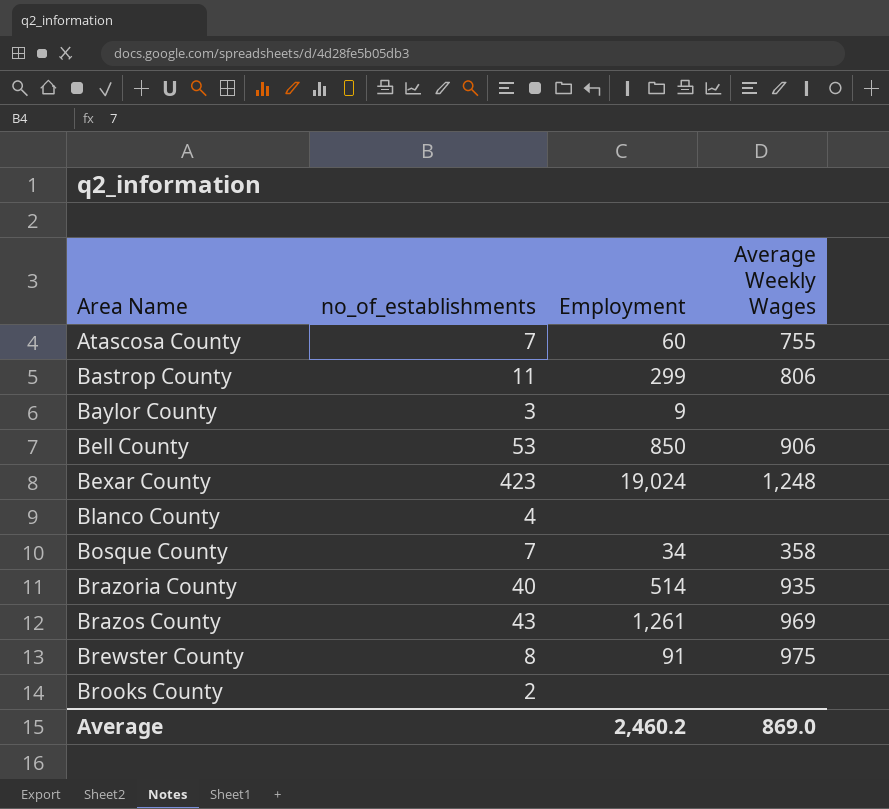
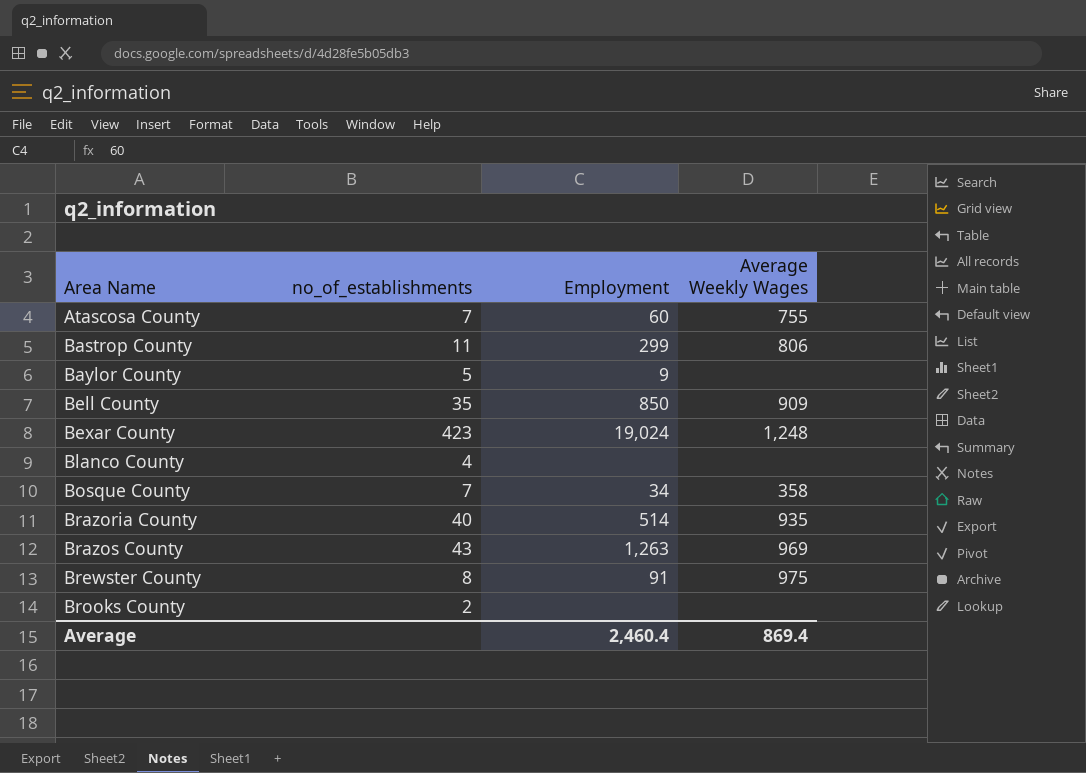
Baylor County | no_of_establishments: 3 -> 5
Bell County | no_of_establishments: 53 -> 35
Bell County | Average Weekly Wages: 906 -> 909
Brazos County | Employment: 1,261 -> 1,263
Average | Employment: 2,460.2 -> 2,460.4
Average | Average Weekly Wages: 869.0 -> 869.4

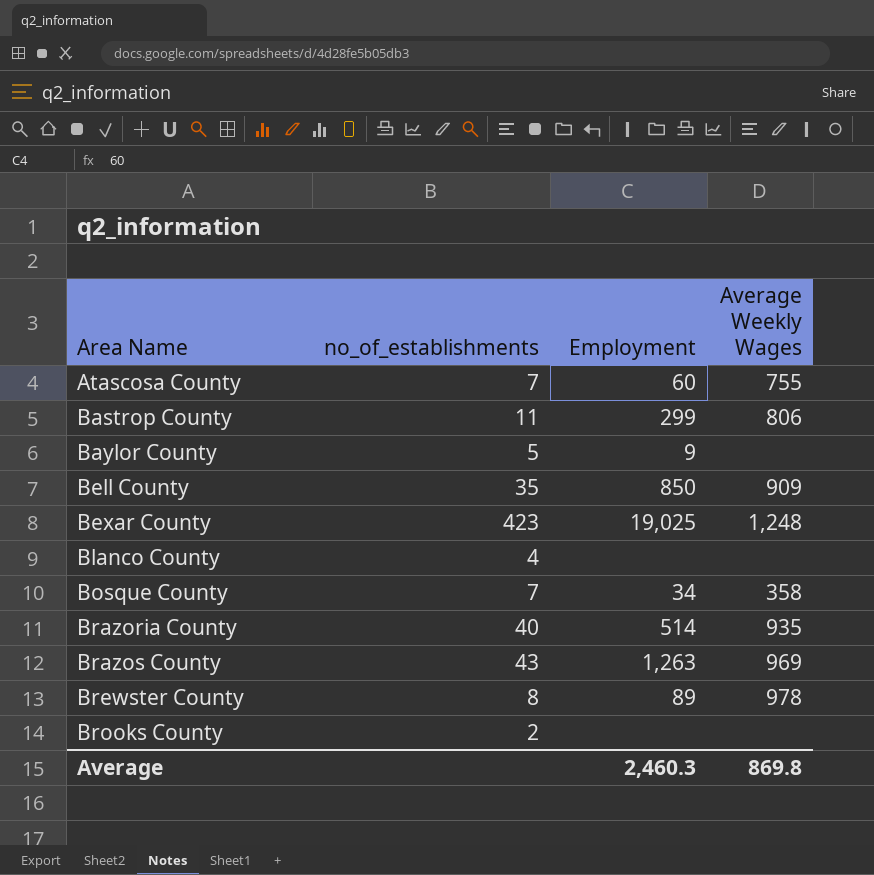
Bexar County | Employment: 19,024 -> 19,025
Brewster County | Employment: 91 -> 89
Brewster County | Average Weekly Wages: 975 -> 978
Average | Employment: 2,460.4 -> 2,460.3
Average | Average Weekly Wages: 869.4 -> 869.8

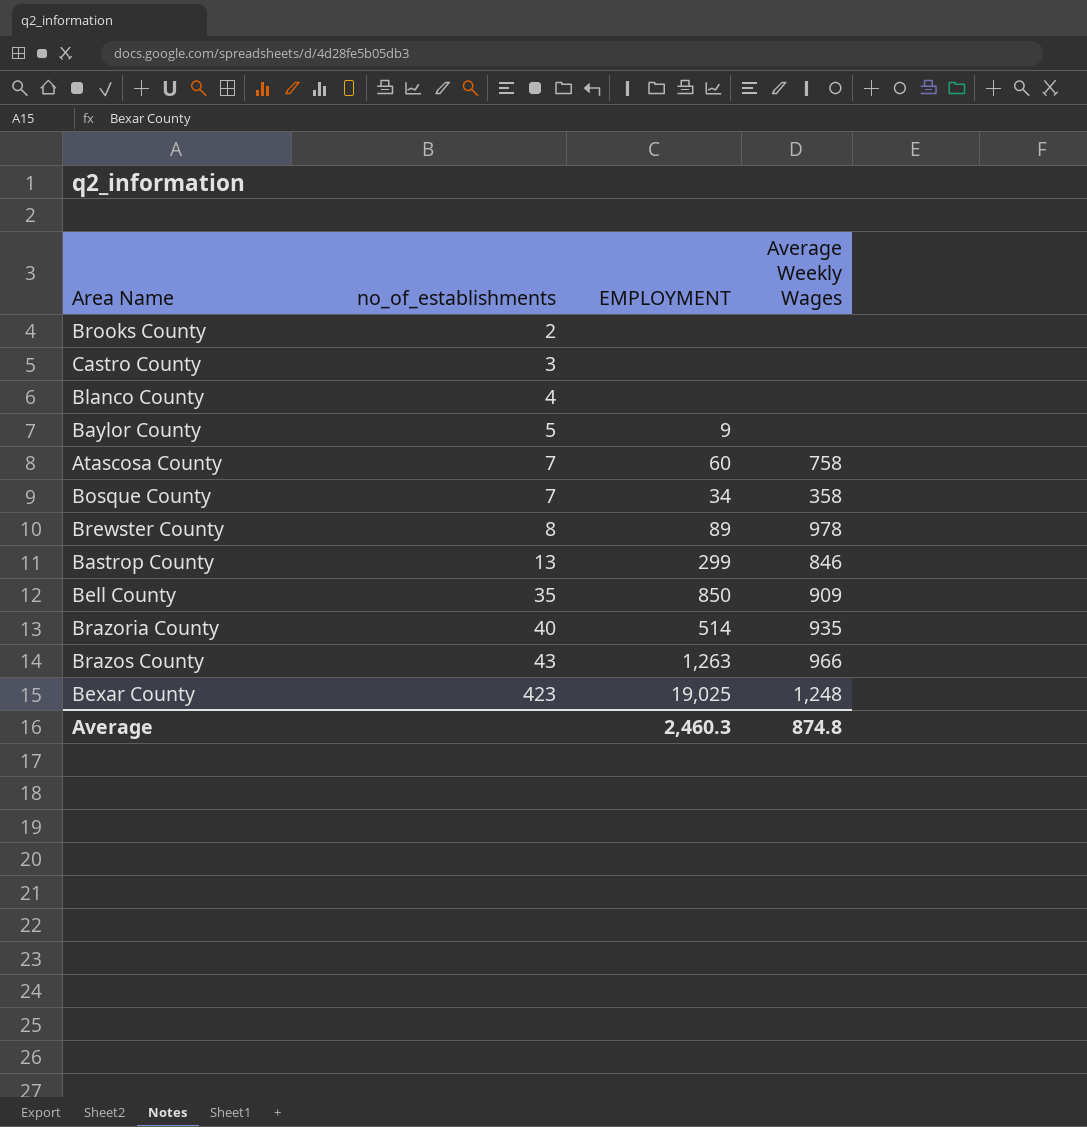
row order: Area Name ascending -> no_of_establishments ascending
column name: Employment -> EMPLOYMENT
row Castro County: none -> 3 | none | none
Atascosa County | Average Weekly Wages: 755 -> 758
Bastrop County | no_of_establishments: 11 -> 13
Bastrop County | Average Weekly Wages: 806 -> 846
Brazos County | Average Weekly Wages: 969 -> 966
Average | Average Weekly Wages: 869.8 -> 874.8

